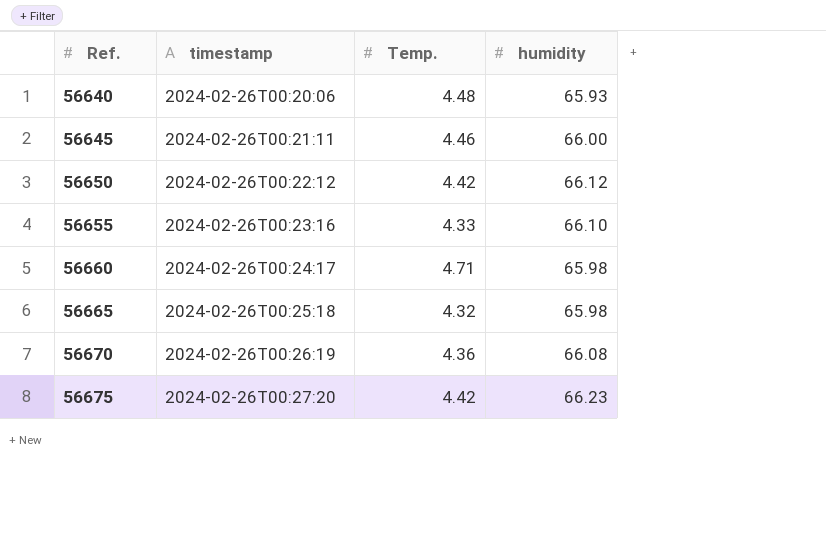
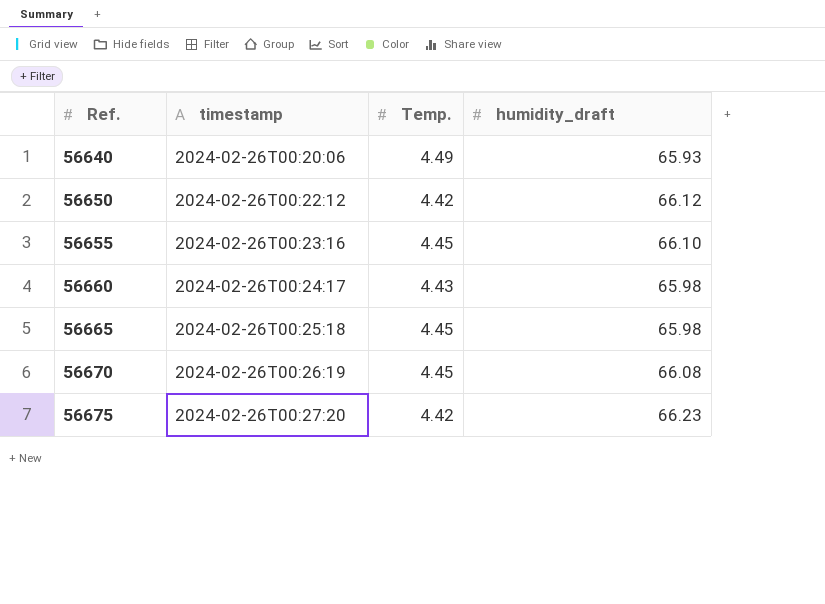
column name: humidity -> humidity_draft
row 56645: 2024-02-26T00:21:11 | 4.46 | 66.00 -> none
56640 | Temp.: 4.48 -> 4.49
56655 | Temp.: 4.33 -> 4.45
56660 | Temp.: 4.71 -> 4.43
56665 | Temp.: 4.32 -> 4.45
56670 | Temp.: 4.36 -> 4.45

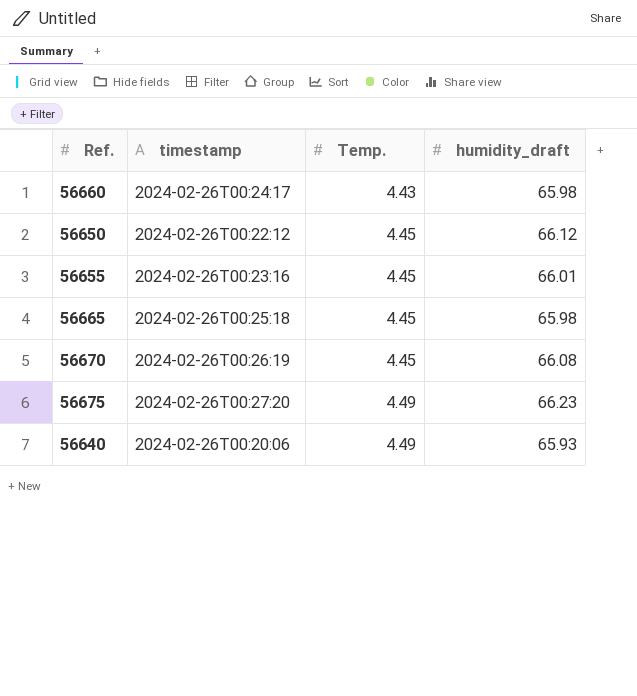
row order: Ref. ascending -> Temp. ascending
56650 | Temp.: 4.42 -> 4.45
56655 | humidity_draft: 66.10 -> 66.01
56675 | Temp.: 4.42 -> 4.49

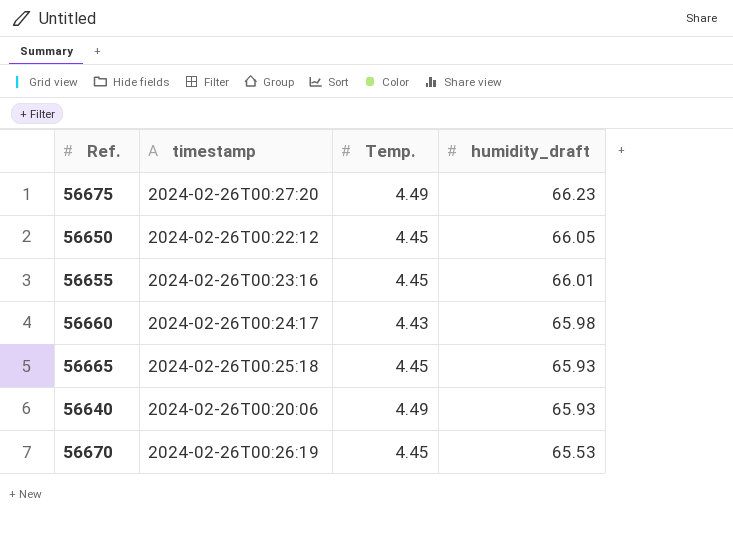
row order: Temp. ascending -> humidity_draft descending
56650 | humidity_draft: 66.12 -> 66.05
56665 | humidity_draft: 65.98 -> 65.93
56670 | humidity_draft: 66.08 -> 65.53

